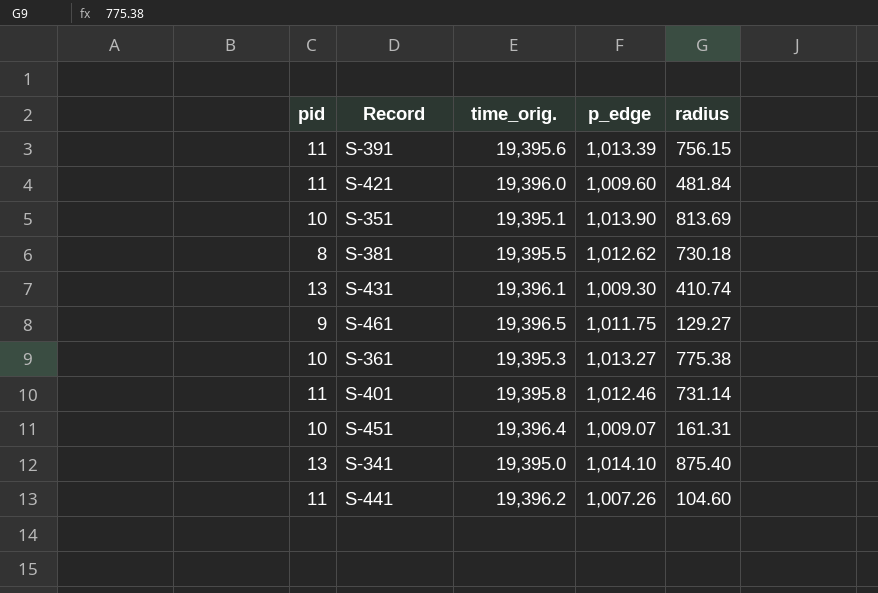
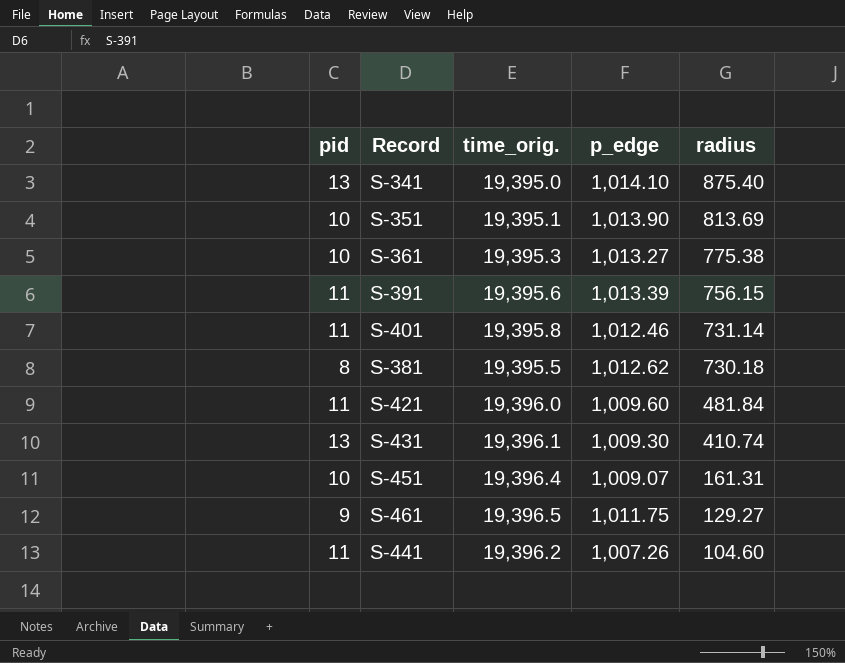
row order: none -> radius descending

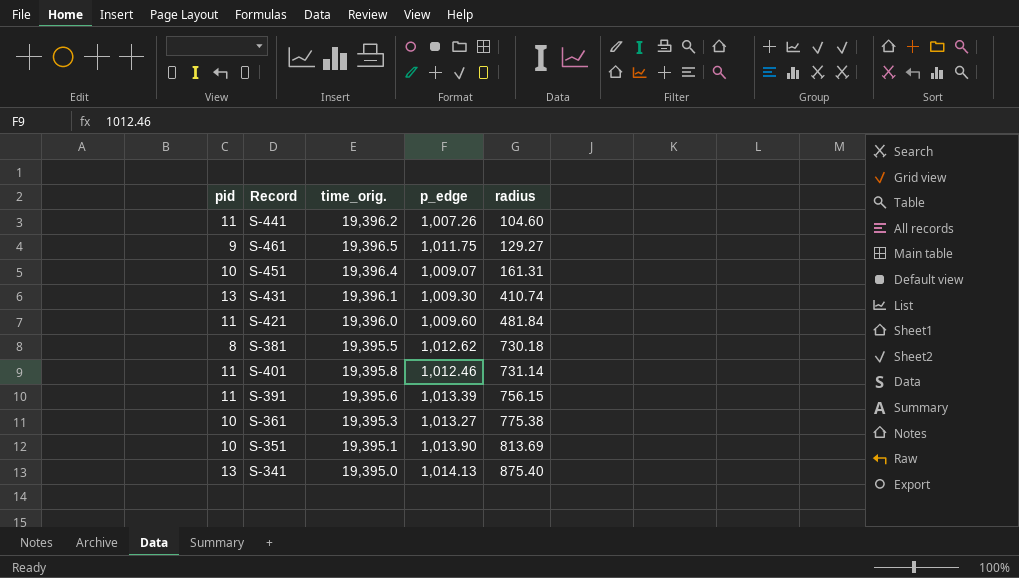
row order: radius descending -> radius ascending
S-341 | p_edge: 1,014.10 -> 1,014.13

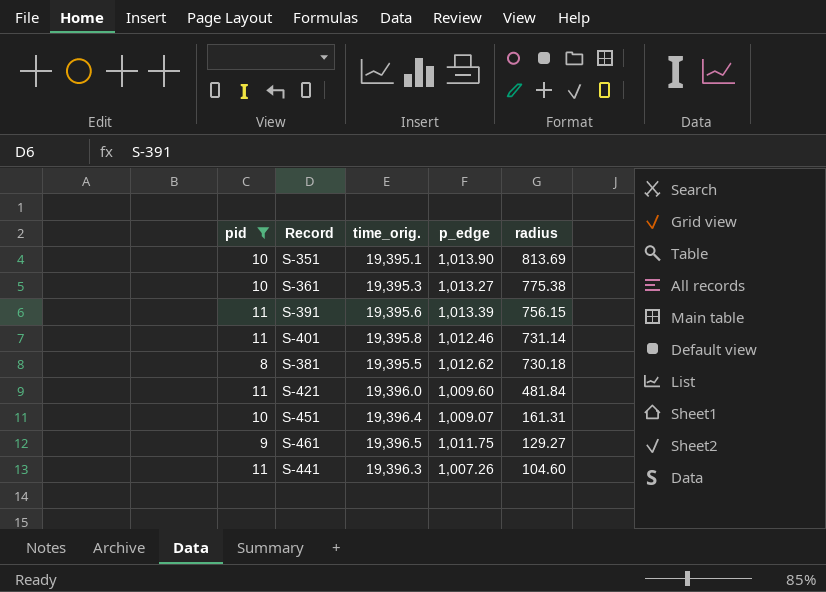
filter: none -> pid != 13
row order: radius ascending -> radius descending
S-441 | time_orig.: 19,396.2 -> 19,396.3

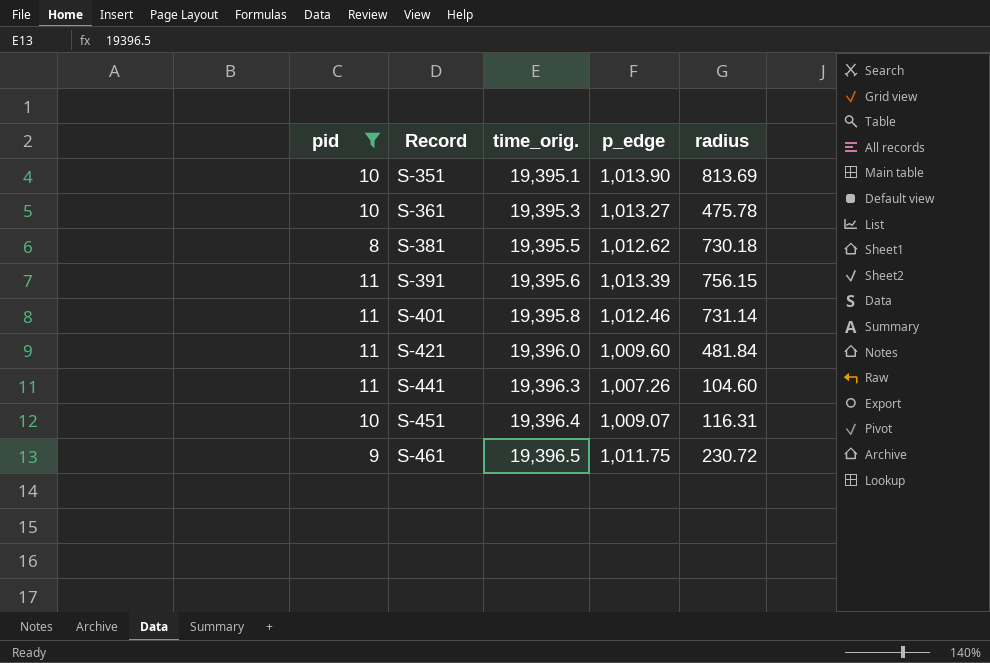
row order: radius descending -> Record ascending
S-361 | radius: 775.38 -> 475.78
S-451 | radius: 161.31 -> 116.31
S-461 | radius: 129.27 -> 230.72

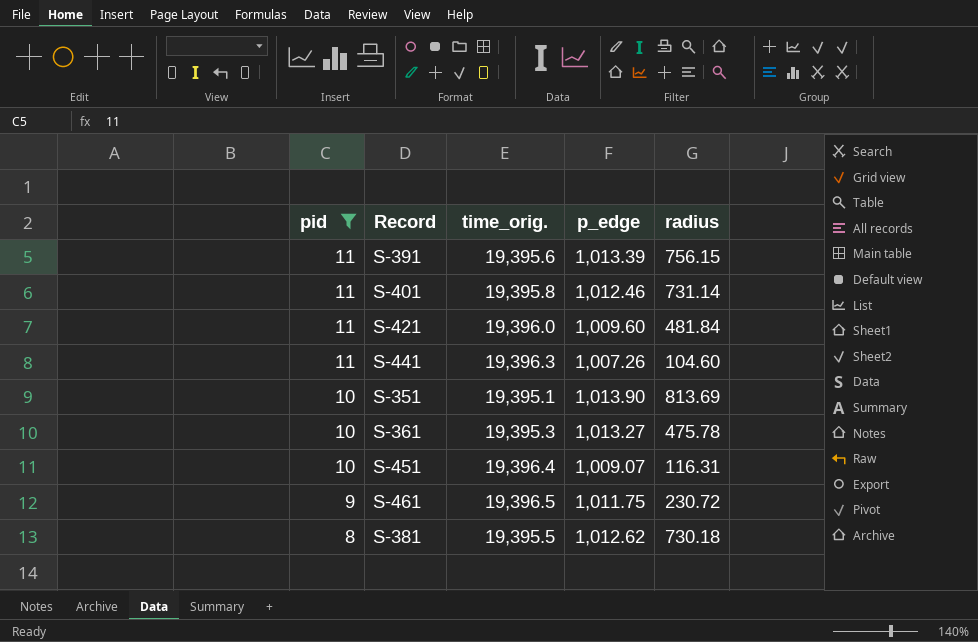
row order: Record ascending -> pid descending

